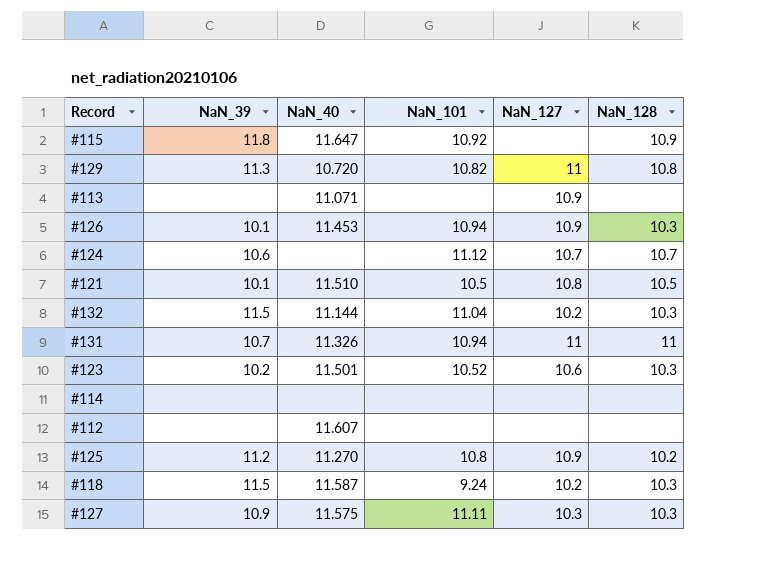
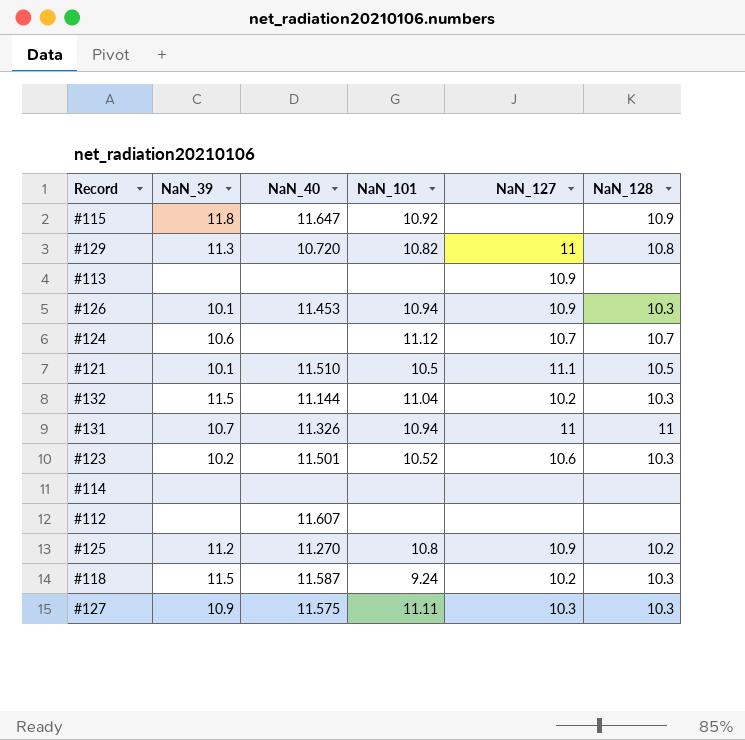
#113 | NaN_40: 11.071 -> none
#121 | NaN_127: 10.8 -> 11.1

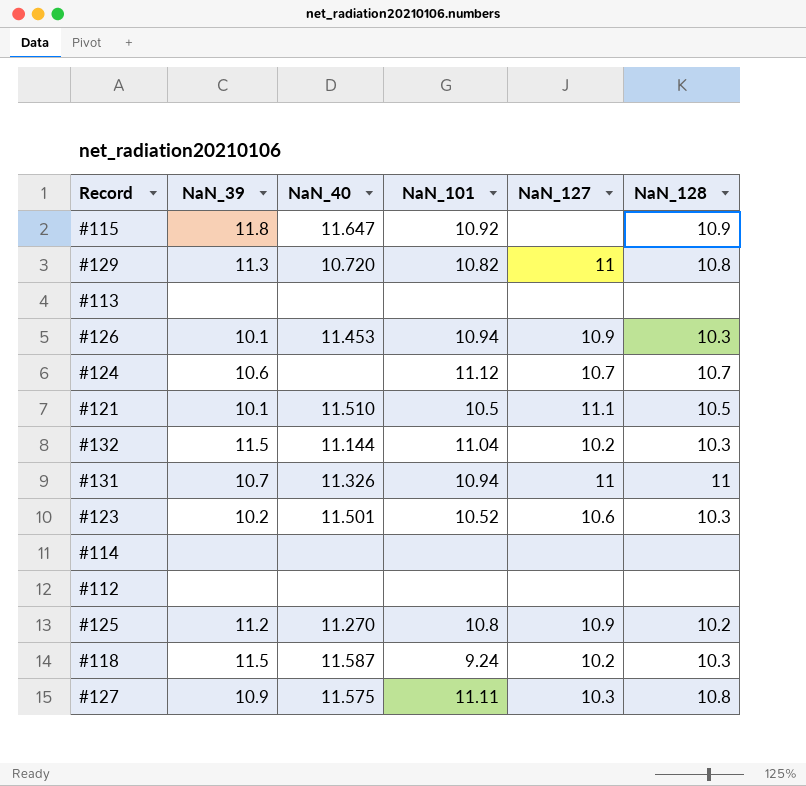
#113 | NaN_127: 10.9 -> none
#112 | NaN_40: 11.607 -> none
#127 | NaN_128: 10.3 -> 10.8

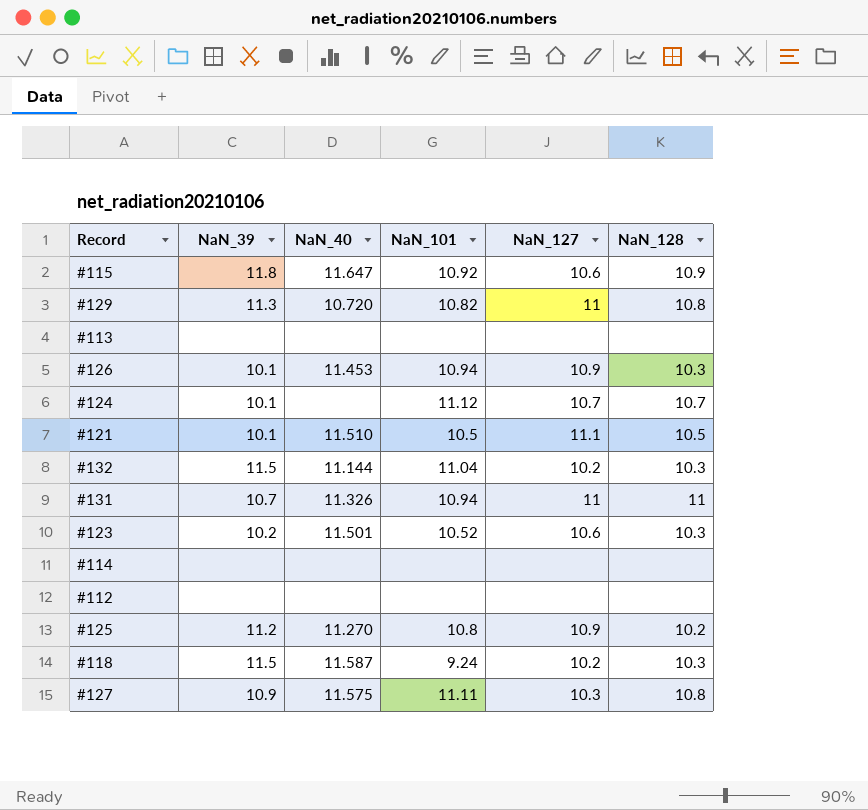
#115 | NaN_127: none -> 10.6
#124 | NaN_39: 10.6 -> 10.1

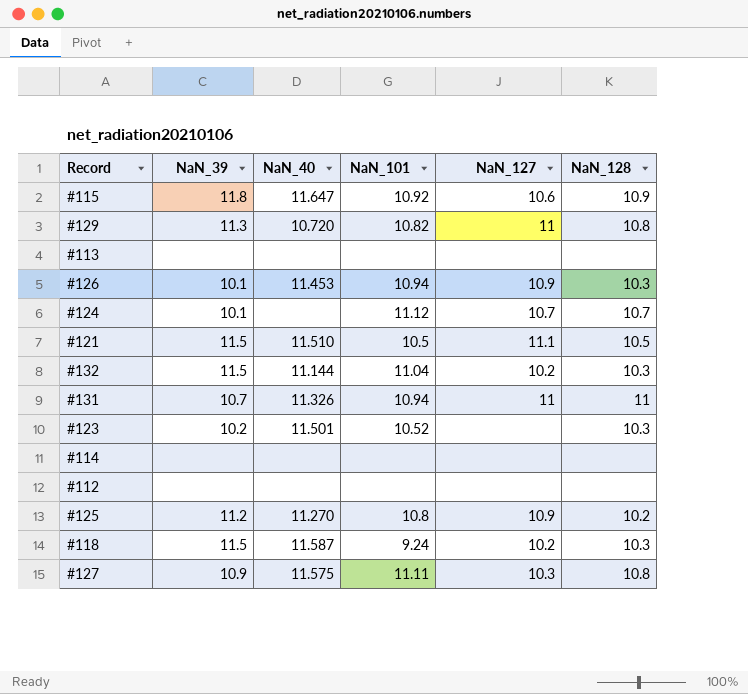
#121 | NaN_39: 10.1 -> 11.5
#123 | NaN_127: 10.6 -> none

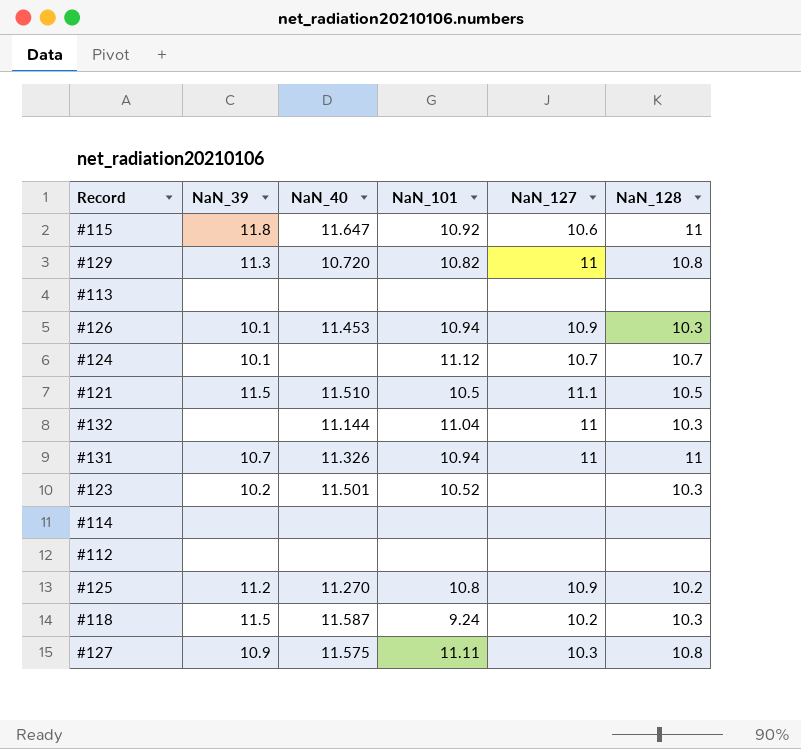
#115 | NaN_128: 10.9 -> 11
#132 | NaN_39: 11.5 -> none
#132 | NaN_127: 10.2 -> 11

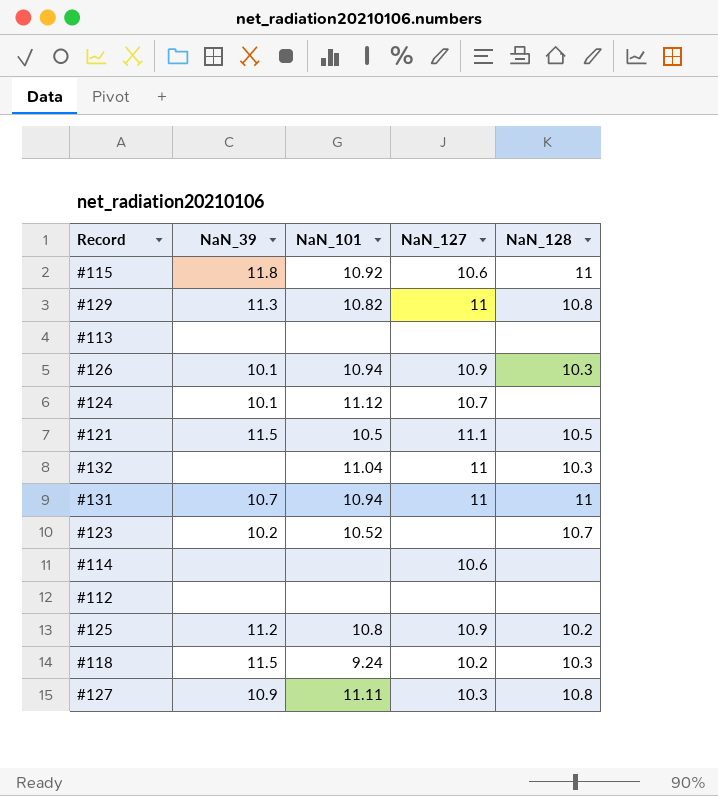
column NaN_40 | position: 3 -> none
#124 | NaN_128: 10.7 -> none
#123 | NaN_128: 10.3 -> 10.7
#114 | NaN_127: none -> 10.6

